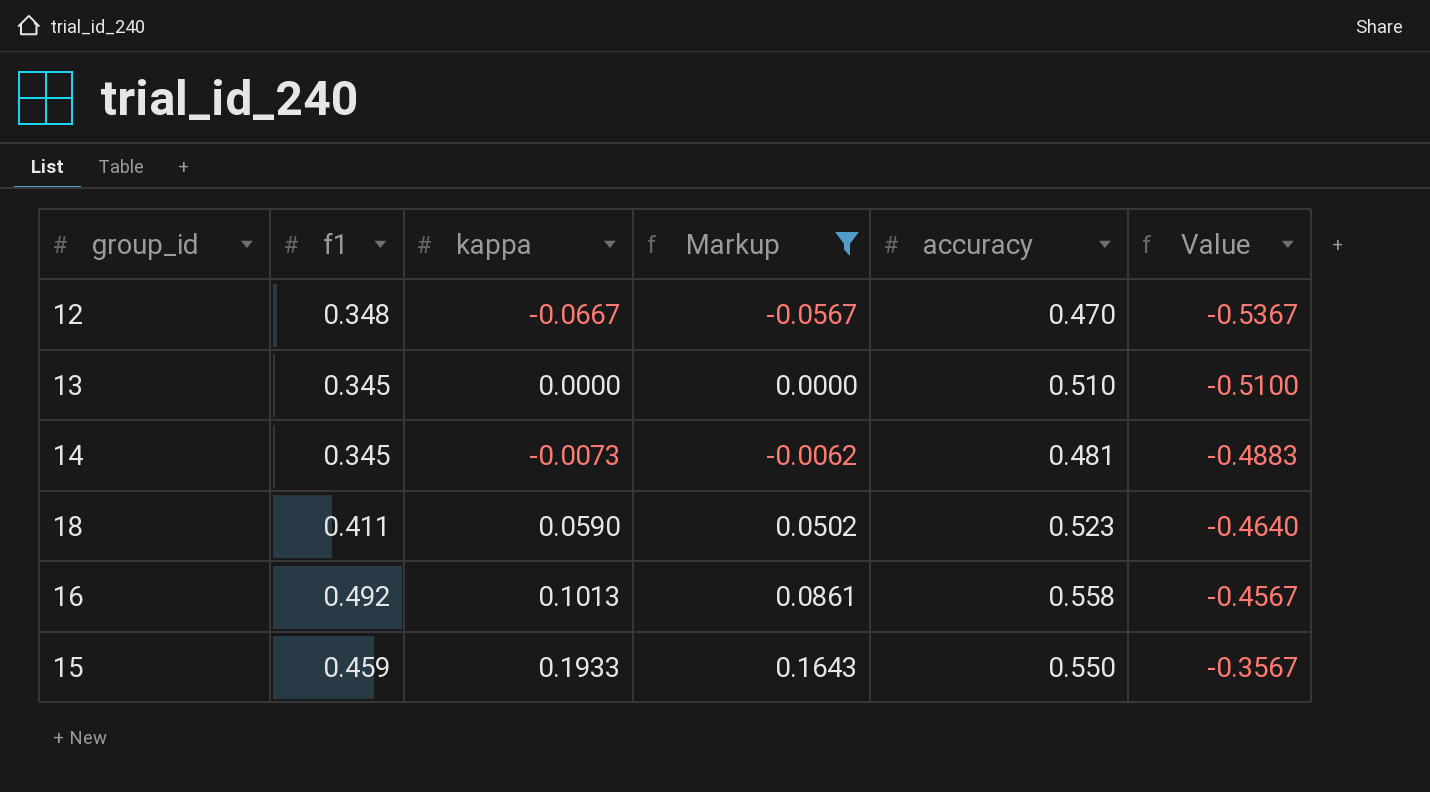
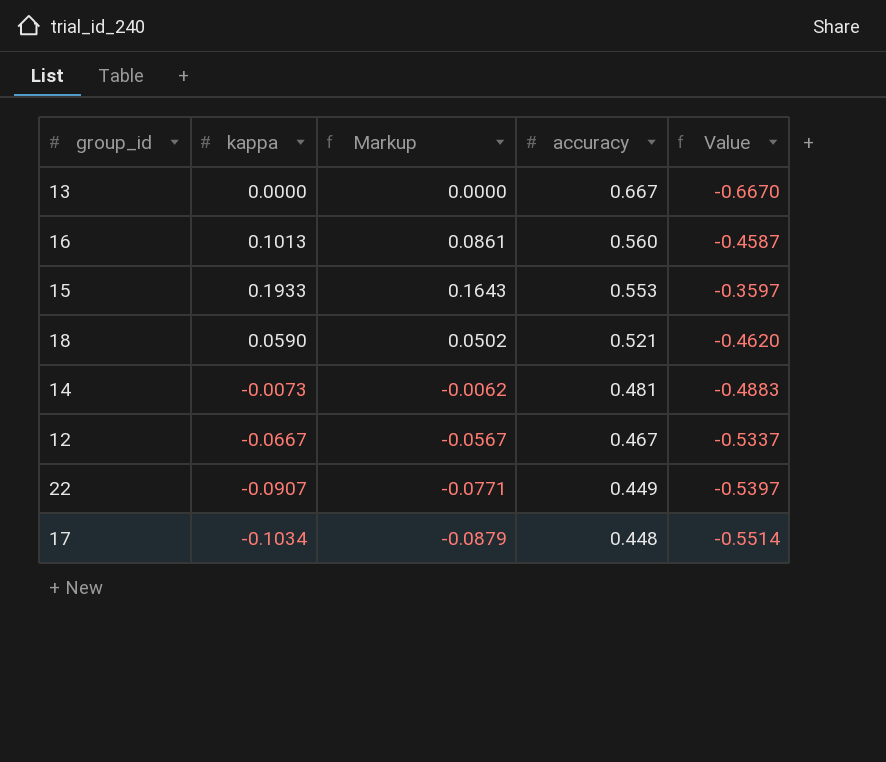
filter: Markup >= -0.0567 -> none
row order: Value ascending -> accuracy descending
column f1 | position: 2 -> none
13 | accuracy: 0.510 -> 0.667
13 | Value: -0.5100 -> -0.6670
16 | accuracy: 0.558 -> 0.560
16 | Value: -0.4567 -> -0.4587
15 | accuracy: 0.550 -> 0.553
15 | Value: -0.3567 -> -0.3597
18 | accuracy: 0.523 -> 0.521
18 | Value: -0.4640 -> -0.4620
12 | accuracy: 0.470 -> 0.467
12 | Value: -0.5367 -> -0.5337

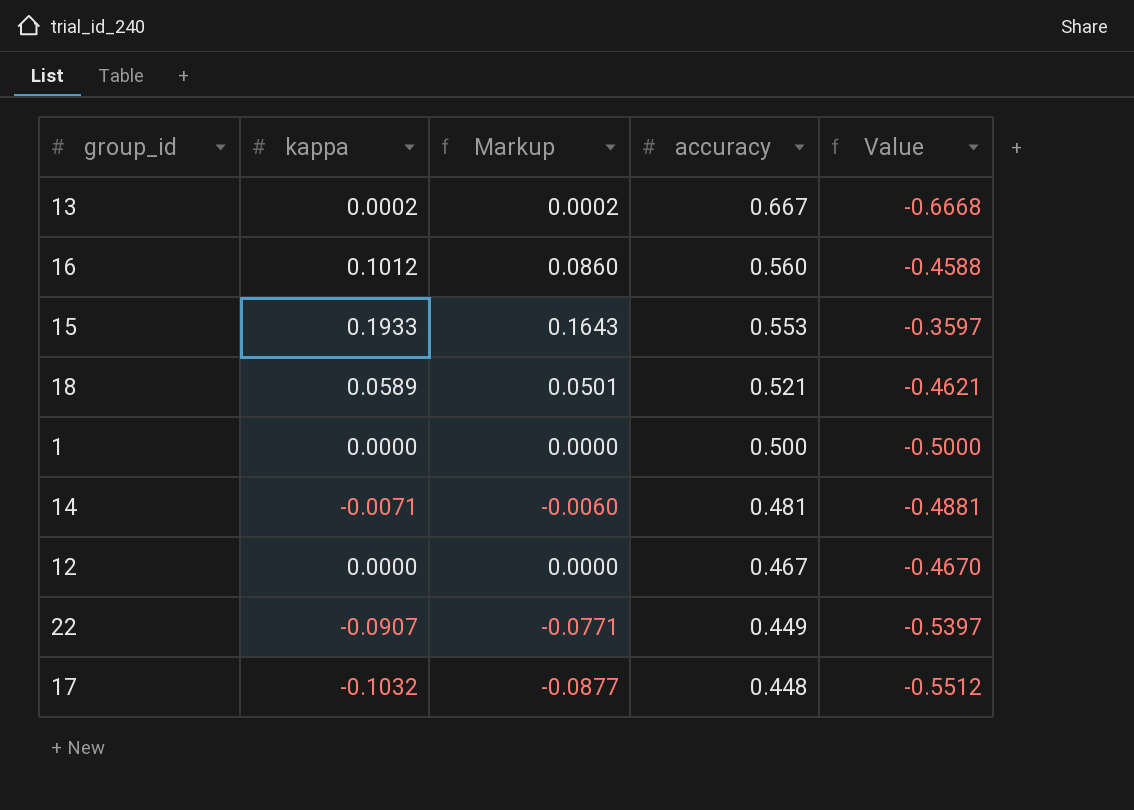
13 | kappa: 0.0000 -> 0.0002
13 | Markup: 0.0000 -> 0.0002
13 | Value: -0.6670 -> -0.6668
16 | kappa: 0.1013 -> 0.1012
16 | Markup: 0.0861 -> 0.0860
16 | Value: -0.4587 -> -0.4588
18 | kappa: 0.0590 -> 0.0589
18 | Markup: 0.0502 -> 0.0501
18 | Value: -0.4620 -> -0.4621
row 1: none -> 0.0000 | 0.0000 | 0.500 | -0.5000
14 | kappa: -0.0073 -> -0.0071
14 | Markup: -0.0062 -> -0.0060
14 | Value: -0.4883 -> -0.4881
12 | kappa: -0.0667 -> 0.0000
12 | Markup: -0.0567 -> 0.0000
12 | Value: -0.5337 -> -0.4670
17 | kappa: -0.1034 -> -0.1032
17 | Markup: -0.0879 -> -0.0877
17 | Value: -0.5514 -> -0.5512

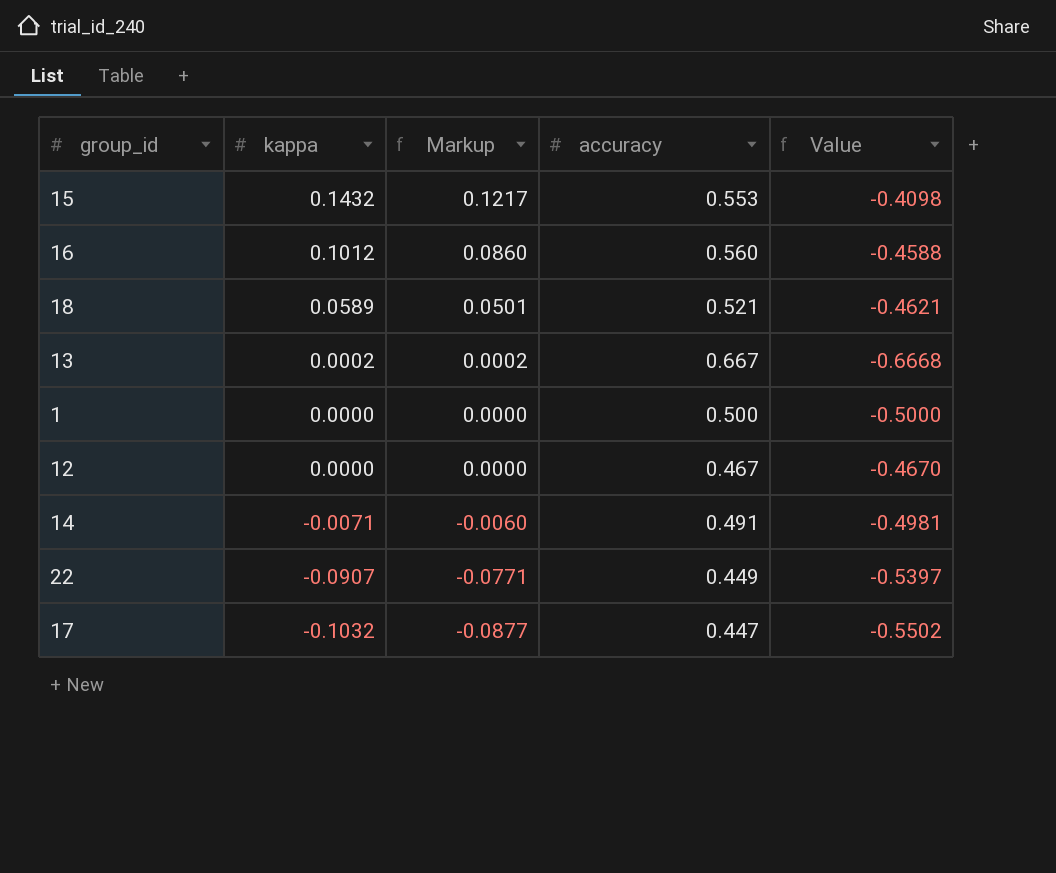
row order: accuracy descending -> kappa descending
15 | kappa: 0.1933 -> 0.1432
15 | Markup: 0.1643 -> 0.1217
15 | Value: -0.3597 -> -0.4098
14 | accuracy: 0.481 -> 0.491
14 | Value: -0.4881 -> -0.4981
17 | accuracy: 0.448 -> 0.447
17 | Value: -0.5512 -> -0.5502

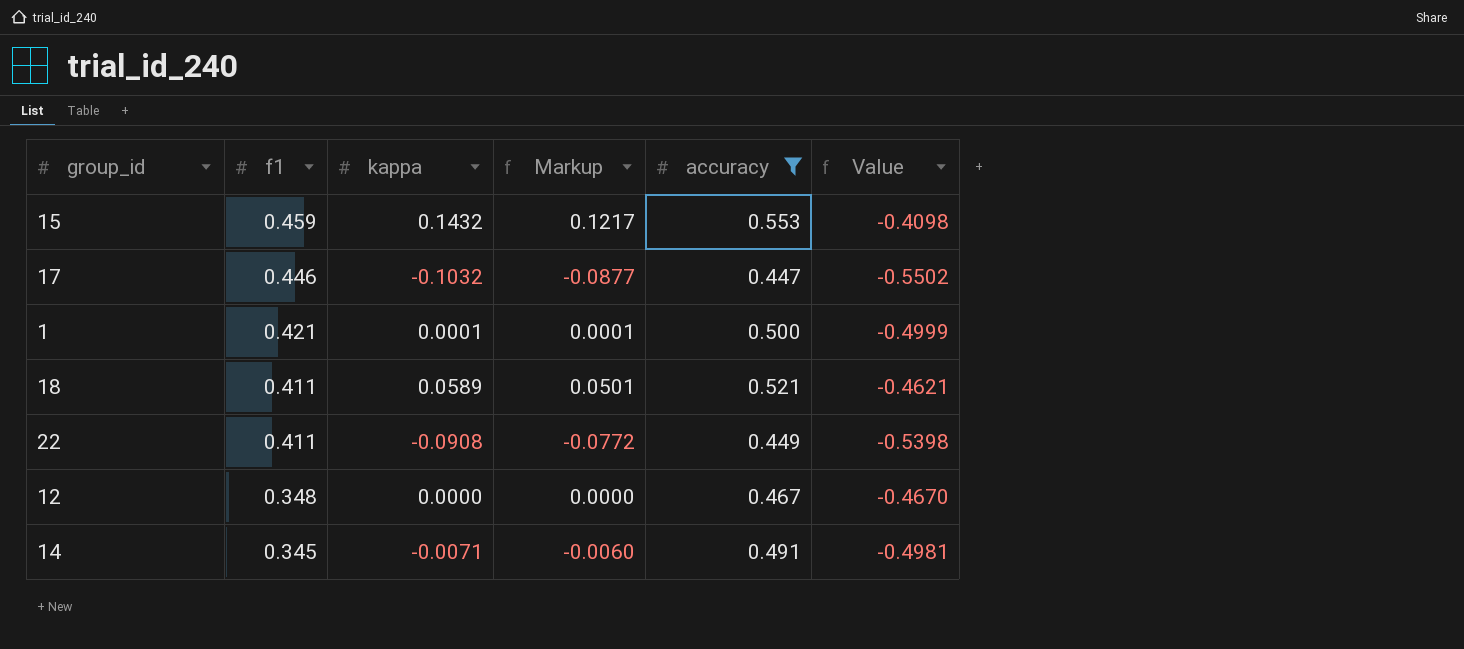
filter: none -> accuracy <= 0.553
row order: kappa descending -> f1 descending
column f1 | position: none -> 2
1 | kappa: 0.0000 -> 0.0001
1 | Markup: 0.0000 -> 0.0001
1 | Value: -0.5000 -> -0.4999
22 | kappa: -0.0907 -> -0.0908
22 | Markup: -0.0771 -> -0.0772
22 | Value: -0.5397 -> -0.5398

